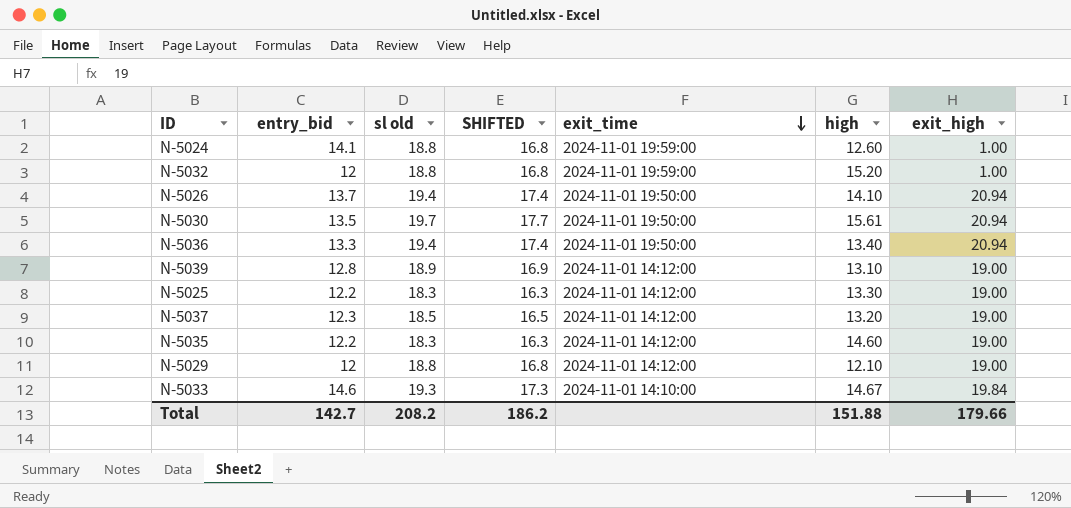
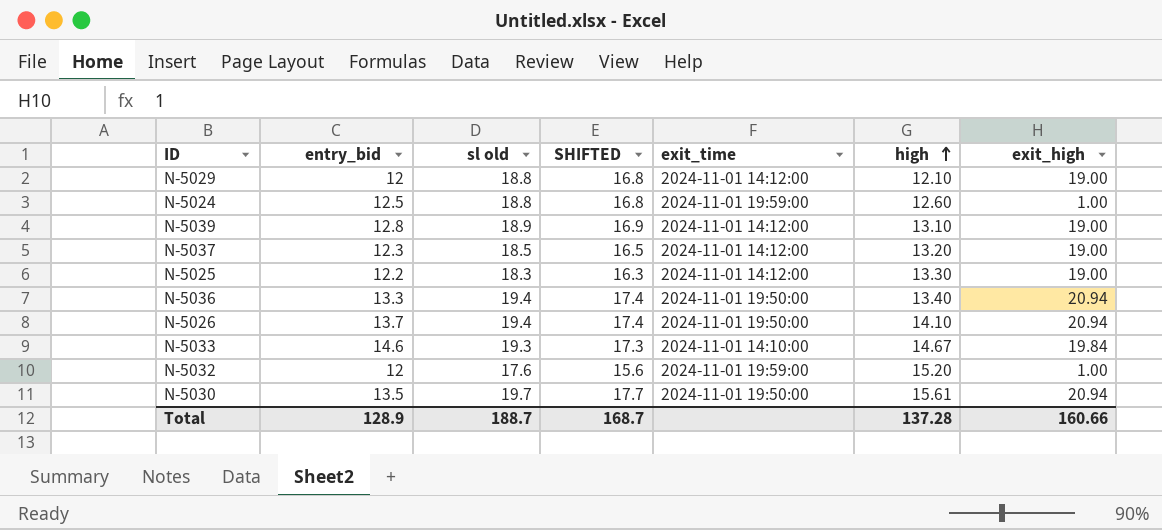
row order: exit_time descending -> high ascending
row N-5035: 12.2 | 18.3 | 16.3 | 2024-11-01 14:12:00 | 14.60 | 19.00 -> none
N-5024 | entry_bid: 14.1 -> 12.5
N-5032 | sl old: 18.8 -> 17.6
N-5032 | SHIFTED: 16.8 -> 15.6
Total | entry_bid: 142.7 -> 128.9
Total | sl old: 208.2 -> 188.7
Total | SHIFTED: 186.2 -> 168.7
Total | high: 151.88 -> 137.28
Total | exit_high: 179.66 -> 160.66

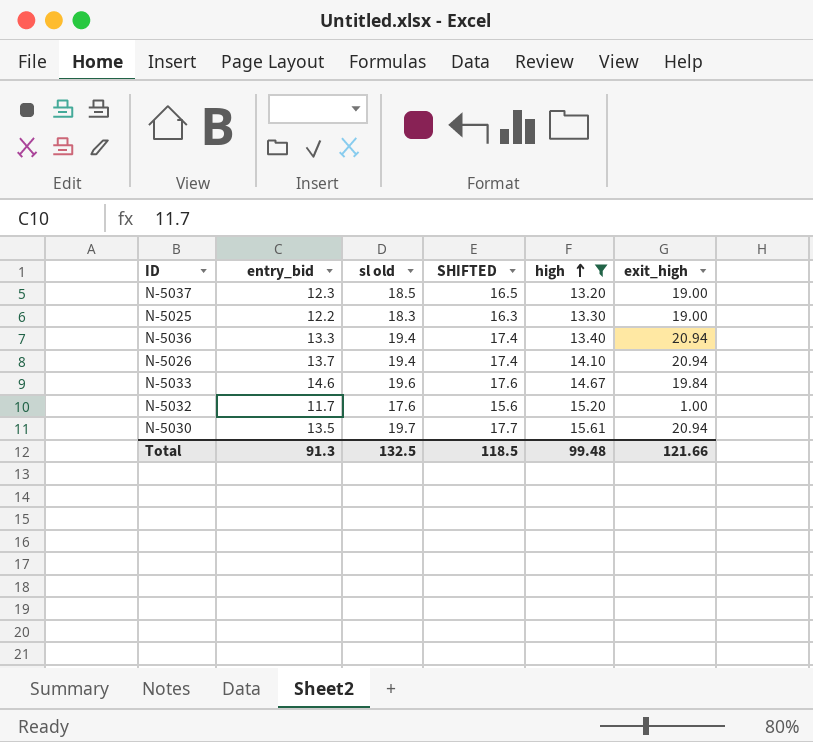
filter: none -> high >= 13.20
column exit_time | position: 5 -> none
N-5033 | sl old: 19.3 -> 19.6
N-5033 | SHIFTED: 17.3 -> 17.6
N-5032 | entry_bid: 12 -> 11.7
Total | entry_bid: 128.9 -> 91.3
Total | sl old: 188.7 -> 132.5
Total | SHIFTED: 168.7 -> 118.5
Total | high: 137.28 -> 99.48
Total | exit_high: 160.66 -> 121.66

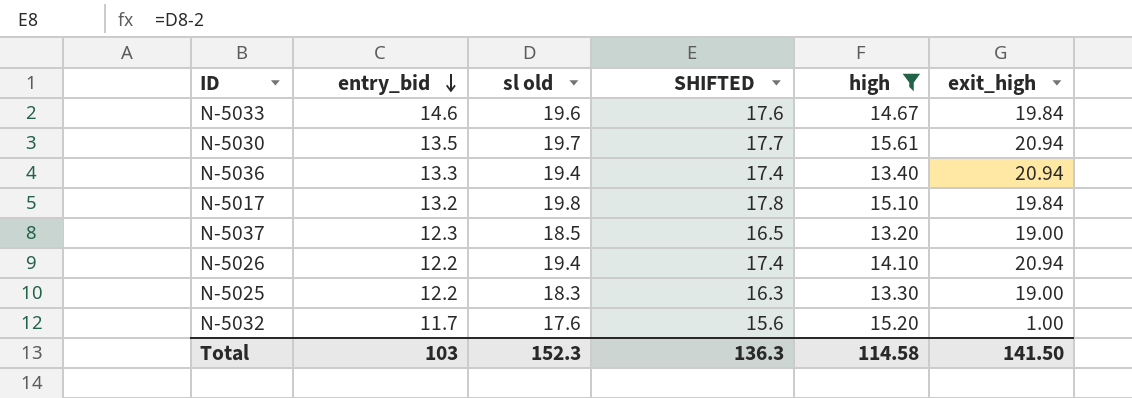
row order: high ascending -> entry_bid descending
row N-5017: none -> 13.2 | 19.8 | 17.8 | 15.10 | 19.84
N-5026 | entry_bid: 13.7 -> 12.2
Total | entry_bid: 91.3 -> 103
Total | sl old: 132.5 -> 152.3
Total | SHIFTED: 118.5 -> 136.3
Total | high: 99.48 -> 114.58
Total | exit_high: 121.66 -> 141.50

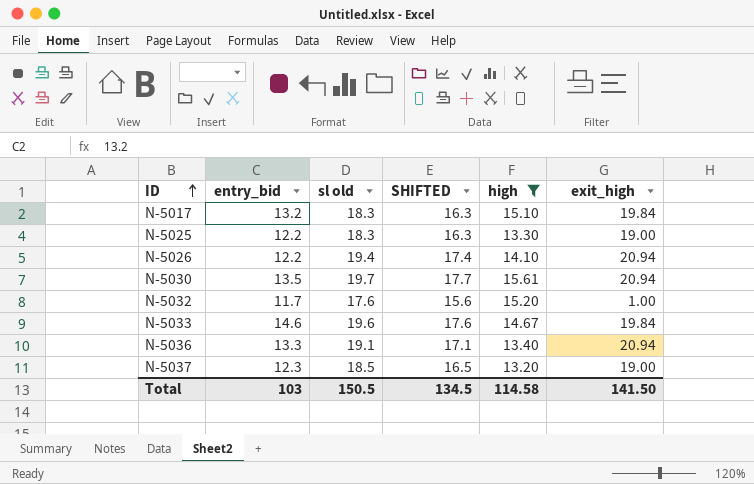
row order: entry_bid descending -> ID ascending
N-5017 | sl old: 19.8 -> 18.3
N-5017 | SHIFTED: 17.8 -> 16.3
N-5036 | sl old: 19.4 -> 19.1
N-5036 | SHIFTED: 17.4 -> 17.1
Total | sl old: 152.3 -> 150.5
Total | SHIFTED: 136.3 -> 134.5

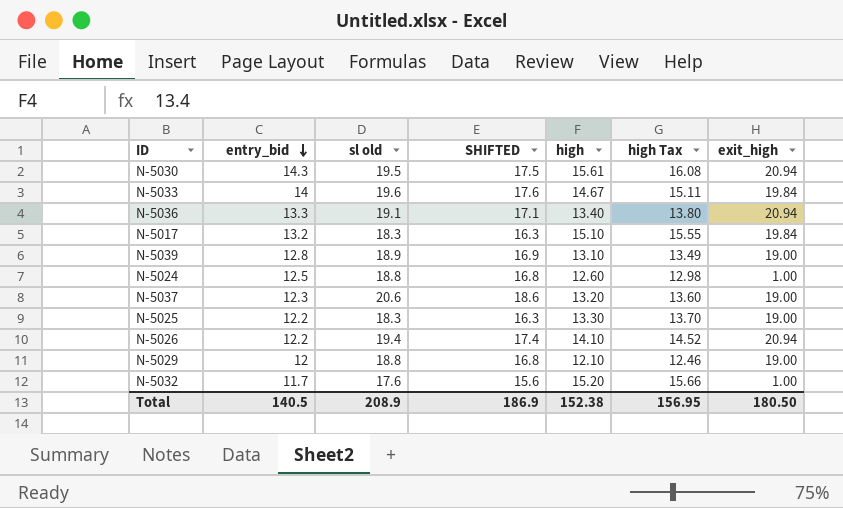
filter: high >= 13.20 -> none
row order: ID ascending -> entry_bid descending
column high Tax | formula: none -> [high] * 1.03
N-5030 | entry_bid: 13.5 -> 14.3
N-5030 | sl old: 19.7 -> 19.5
N-5030 | SHIFTED: 17.7 -> 17.5
N-5033 | entry_bid: 14.6 -> 14
N-5037 | sl old: 18.5 -> 20.6
N-5037 | SHIFTED: 16.5 -> 18.6
Total | entry_bid: 103 -> 140.5
Total | sl old: 150.5 -> 208.9
Total | SHIFTED: 134.5 -> 186.9
Total | high: 114.58 -> 152.38
Total | exit_high: 141.50 -> 180.50

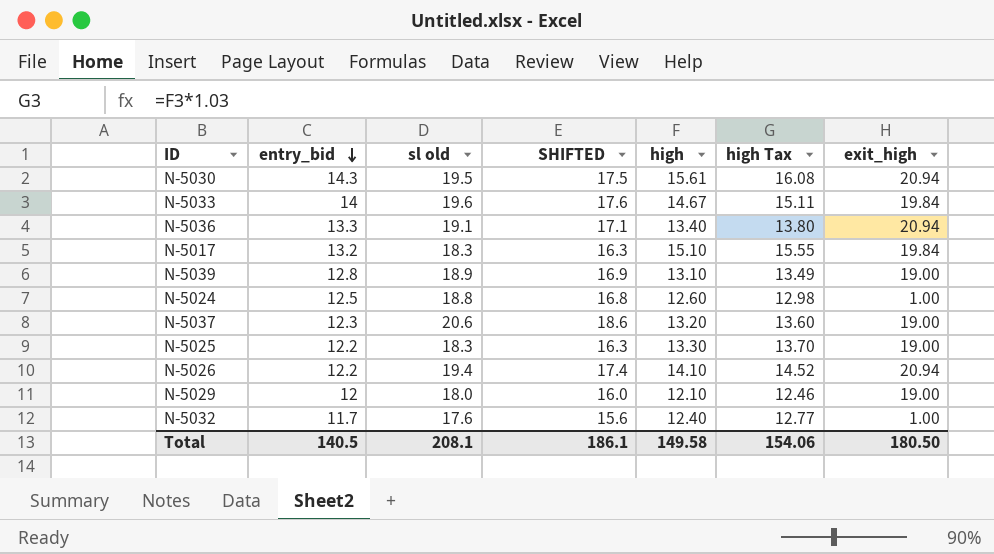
N-5029 | sl old: 18.8 -> 18.0
N-5029 | SHIFTED: 16.8 -> 16.0
N-5032 | high: 15.20 -> 12.40
N-5032 | high Tax: 15.66 -> 12.77
Total | sl old: 208.9 -> 208.1
Total | SHIFTED: 186.9 -> 186.1
Total | high: 152.38 -> 149.58
Total | high Tax: 156.95 -> 154.06

